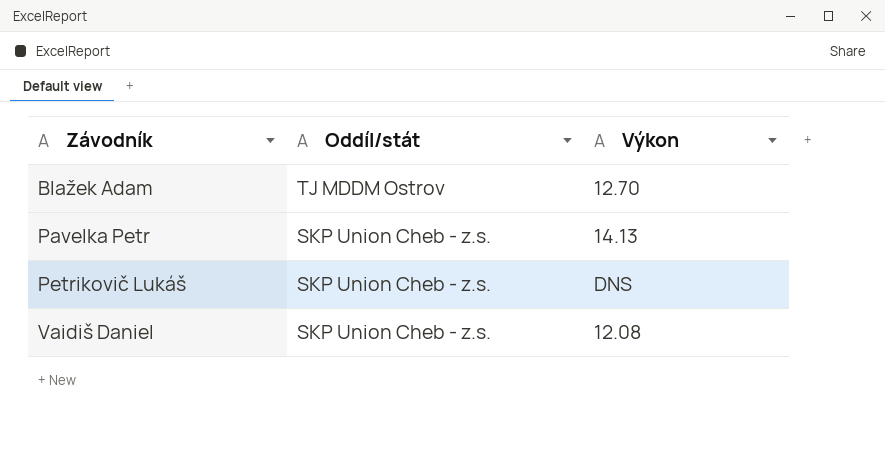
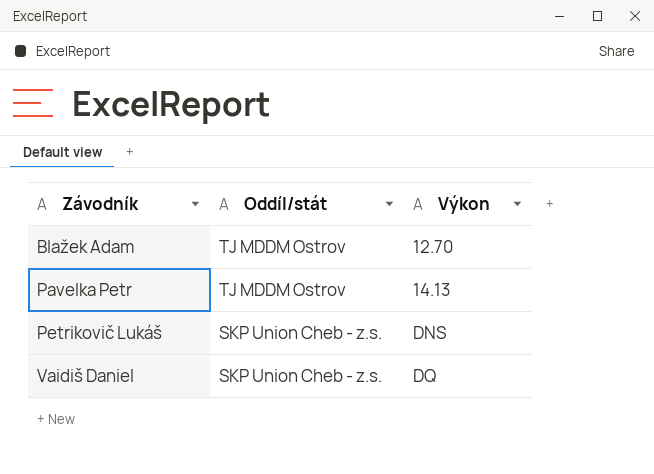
Pavelka Petr | Oddíl/stát: SKP Union Cheb - z.s. -> TJ MDDM Ostrov
Vaidiš Daniel | Výkon: 12.08 -> DQ

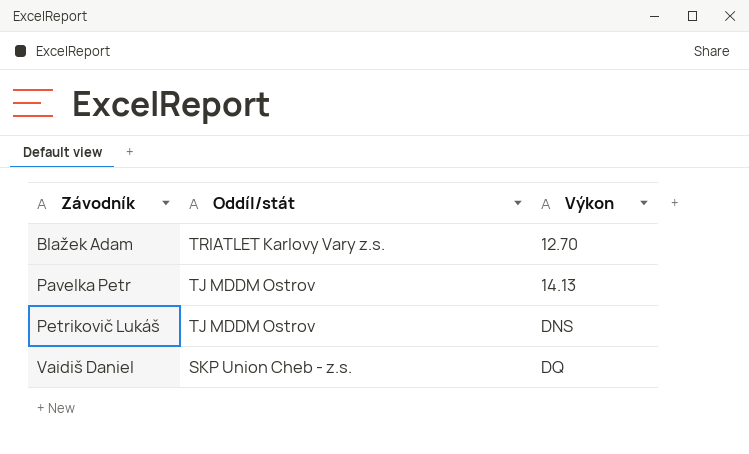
Blažek Adam | Oddíl/stát: TJ MDDM Ostrov -> TRIATLET Karlovy Vary z.s.
Petrikovič Lukáš | Oddíl/stát: SKP Union Cheb - z.s. -> TJ MDDM Ostrov

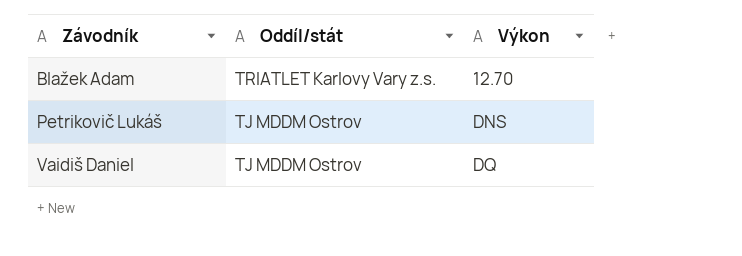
row Pavelka Petr: TJ MDDM Ostrov | 14.13 -> none
Vaidiš Daniel | Oddíl/stát: SKP Union Cheb - z.s. -> TJ MDDM Ostrov

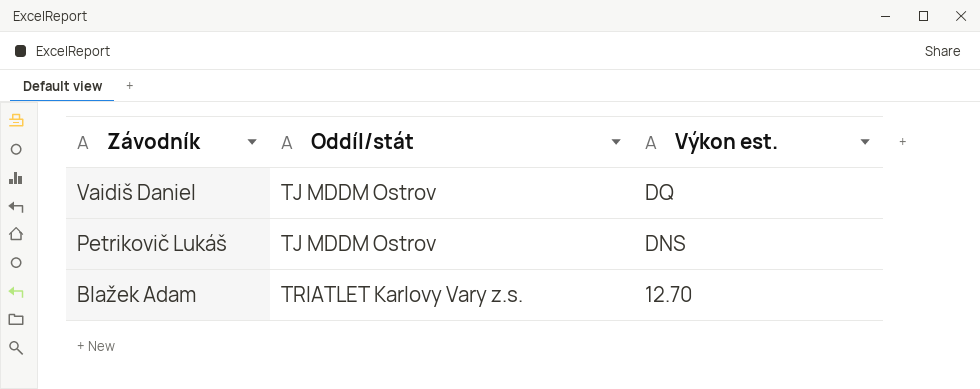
row order: Závodník ascending -> Závodník descending
column name: Výkon -> Výkon est.

